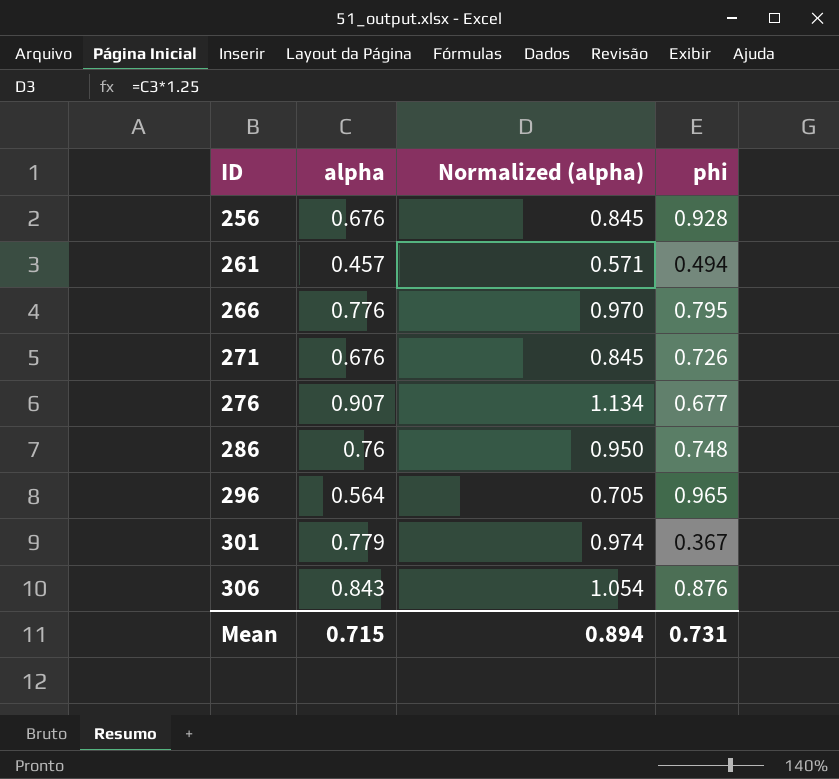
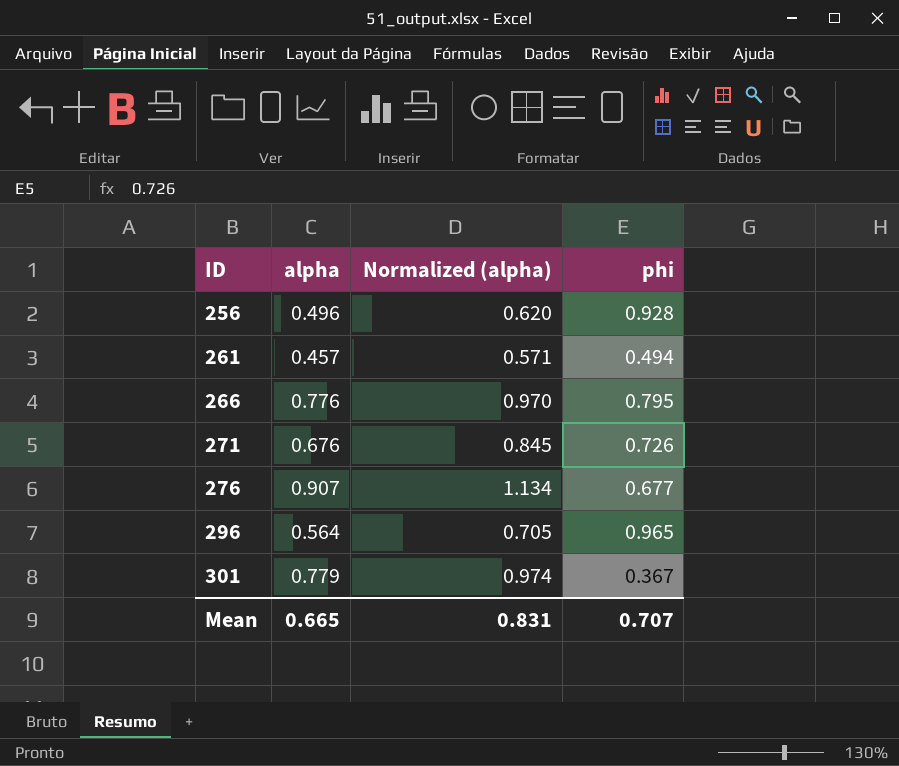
row 286: 0.76 | 0.950 | 0.748 -> none
row 306: 0.843 | 1.054 | 0.876 -> none
256 | alpha: 0.676 -> 0.496
256 | Normalized (alpha): 0.845 -> 0.620
Mean | alpha: 0.715 -> 0.665
Mean | Normalized (alpha): 0.894 -> 0.831
Mean | phi: 0.731 -> 0.707

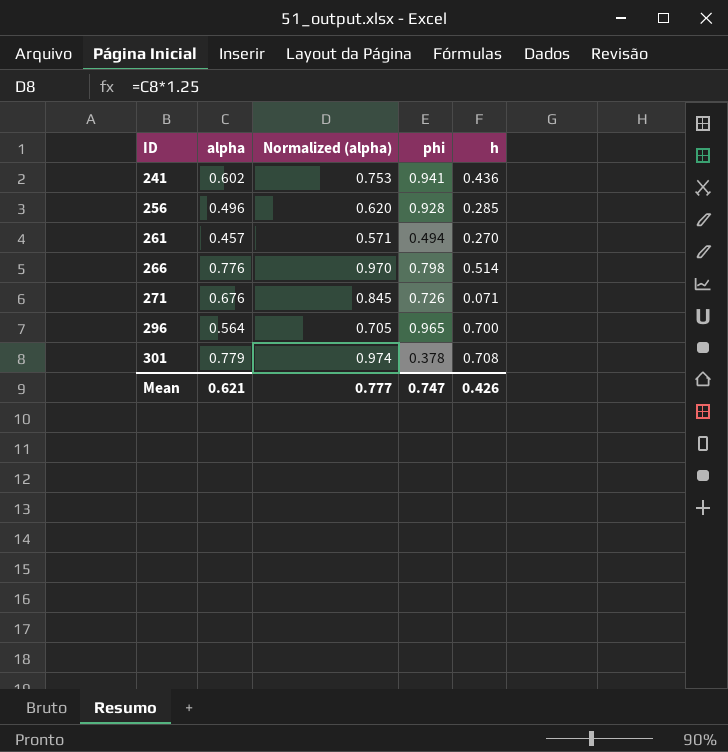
column h | position: none -> 5
row 276: 0.907 | 1.134 | 0.677 -> none
row 241: none -> 0.602 | 0.753 | 0.941 | 0.436
266 | phi: 0.795 -> 0.798
301 | phi: 0.367 -> 0.378
Mean | alpha: 0.665 -> 0.621
Mean | Normalized (alpha): 0.831 -> 0.777
Mean | phi: 0.707 -> 0.747

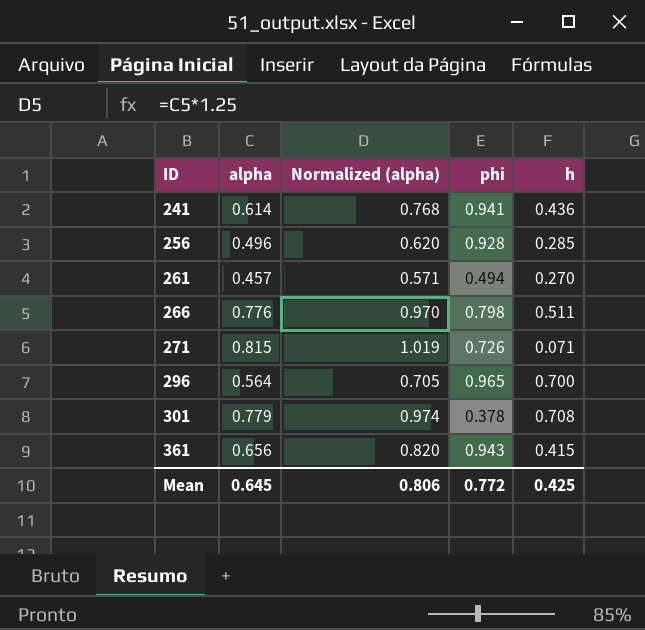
241 | alpha: 0.602 -> 0.614
241 | Normalized (alpha): 0.753 -> 0.768
266 | h: 0.514 -> 0.511
271 | alpha: 0.676 -> 0.815
271 | Normalized (alpha): 0.845 -> 1.019
row 361: none -> 0.656 | 0.820 | 0.943 | 0.415
Mean | alpha: 0.621 -> 0.645
Mean | Normalized (alpha): 0.777 -> 0.806
Mean | phi: 0.747 -> 0.772
Mean | h: 0.426 -> 0.425

